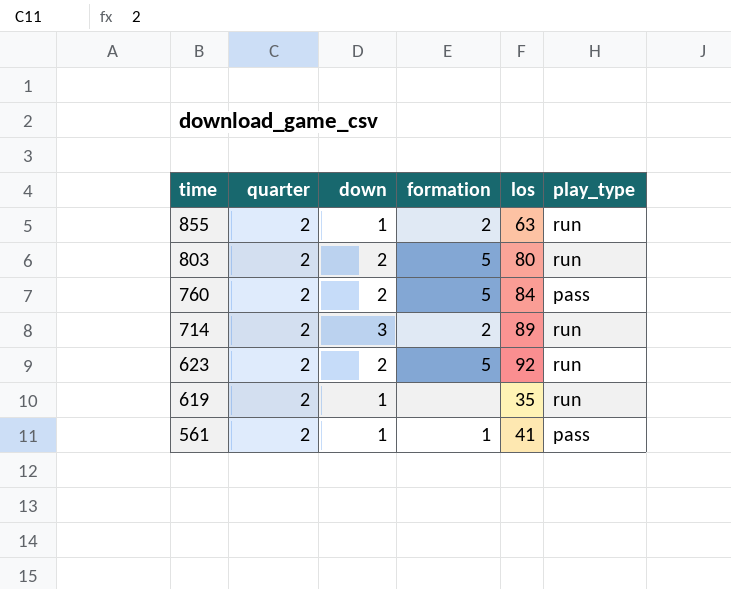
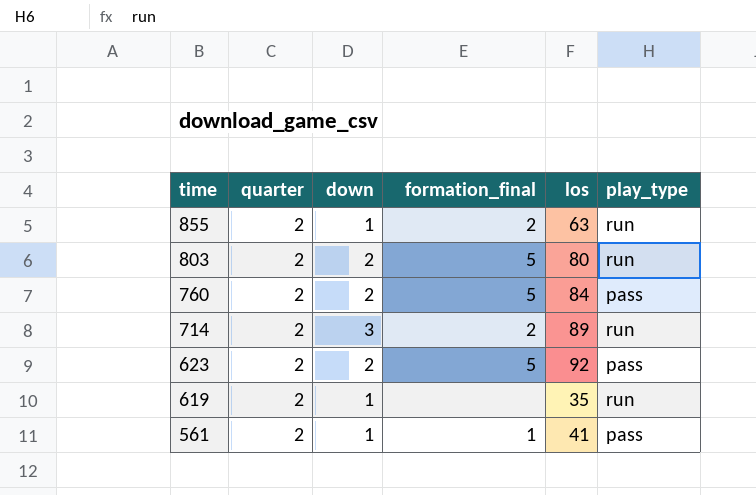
column name: formation -> formation_final
623 | play_type: run -> pass

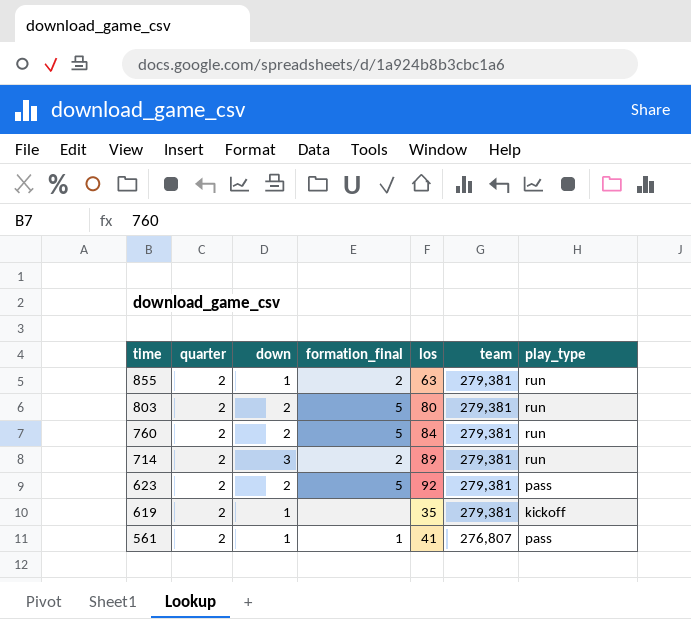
column team | position: none -> 6
760 | play_type: pass -> run
619 | play_type: run -> kickoff

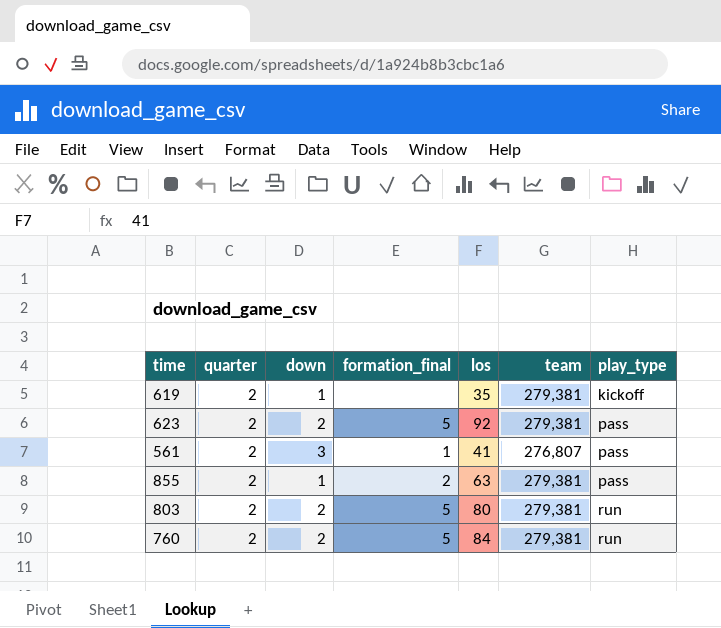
row order: time descending -> play_type ascending
row 714: 2 | 3 | 2 | 89 | 279,381 | run -> none
561 | down: 1 -> 3
855 | play_type: run -> pass

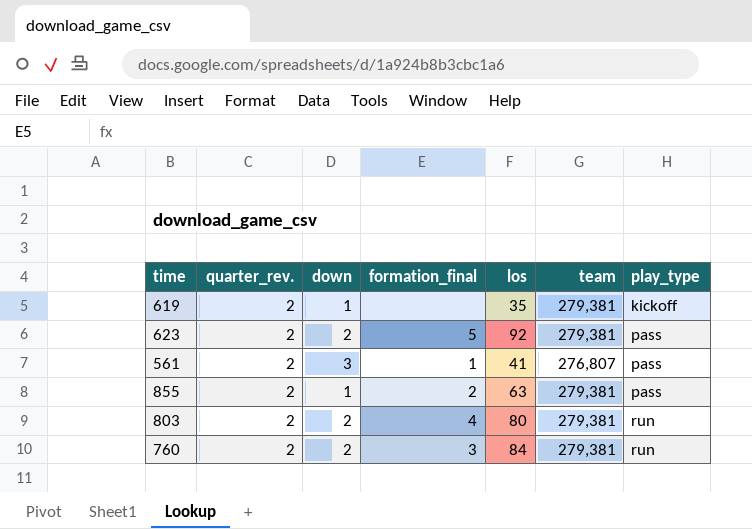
column name: quarter -> quarter_rev.
803 | formation_final: 5 -> 4
760 | formation_final: 5 -> 3

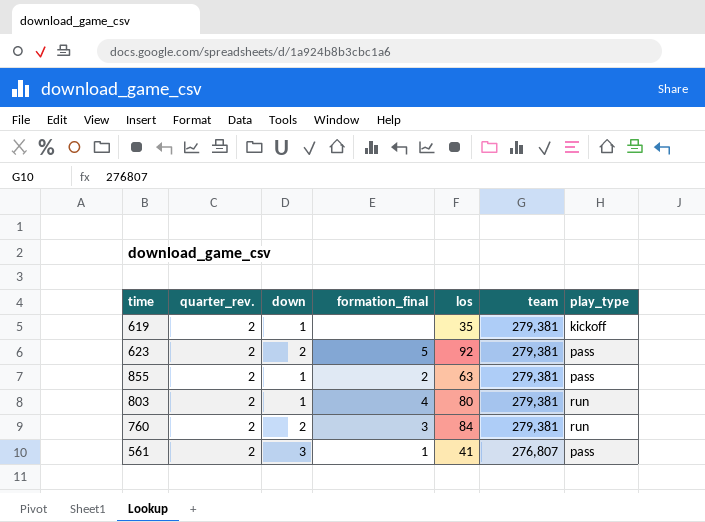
row order: play_type ascending -> team descending
803 | down: 2 -> 1

